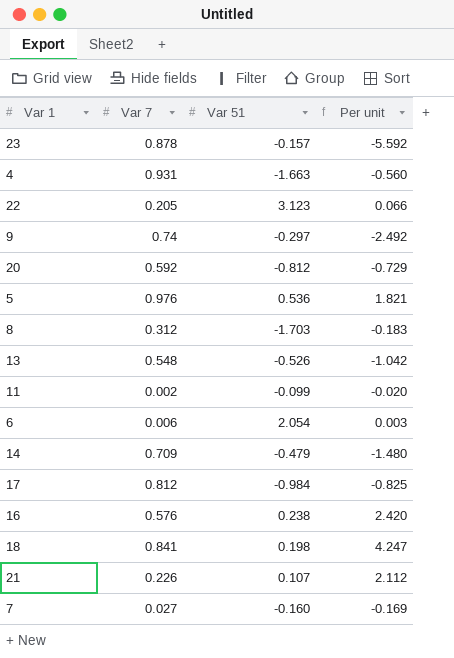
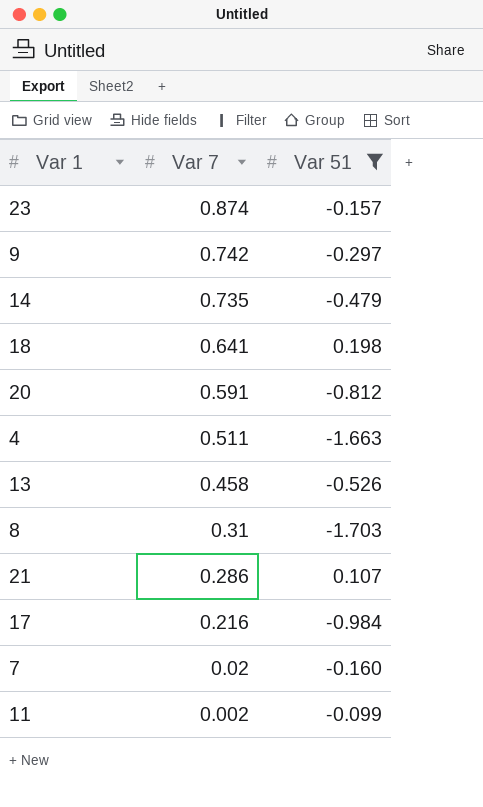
filter: none -> Var 51 <= 0.198
row order: none -> Var 7 descending
column Per unit | formula: [Var 7] / [Var 51] -> none
23 | Var 7: 0.878 -> 0.874
9 | Var 7: 0.74 -> 0.742
14 | Var 7: 0.709 -> 0.735
18 | Var 7: 0.841 -> 0.641
20 | Var 7: 0.592 -> 0.591
4 | Var 7: 0.931 -> 0.511
13 | Var 7: 0.548 -> 0.458
8 | Var 7: 0.312 -> 0.31
21 | Var 7: 0.226 -> 0.286
17 | Var 7: 0.812 -> 0.216
7 | Var 7: 0.027 -> 0.02

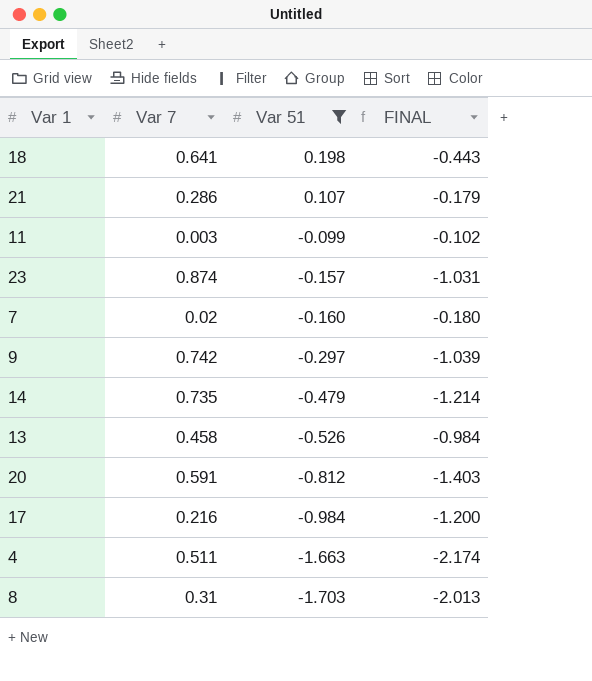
row order: Var 7 descending -> Var 51 descending
column FINAL | formula: none -> [Var 51] - [Var 7]
11 | Var 7: 0.002 -> 0.003

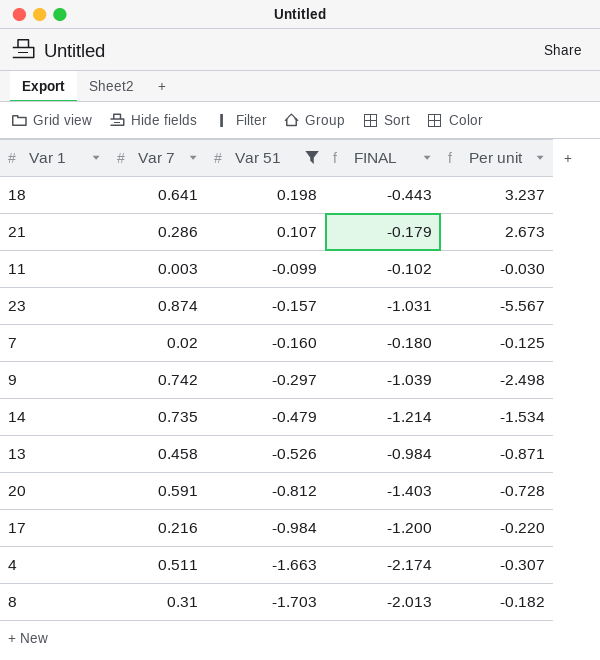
column Per unit | formula: none -> [Var 7] / [Var 51]

